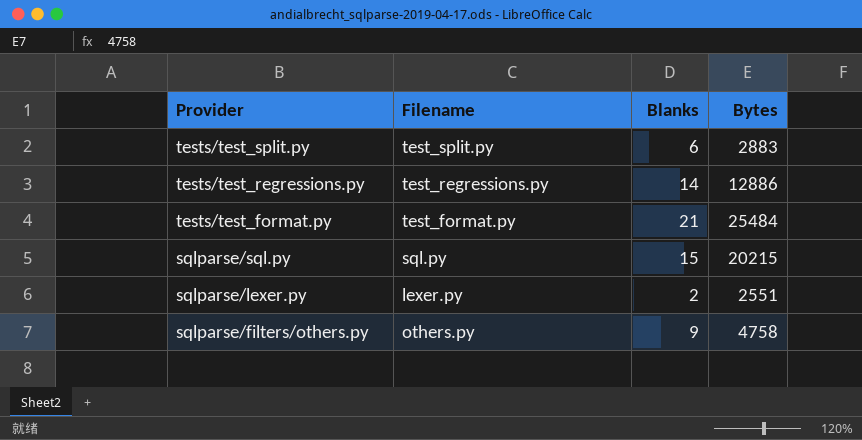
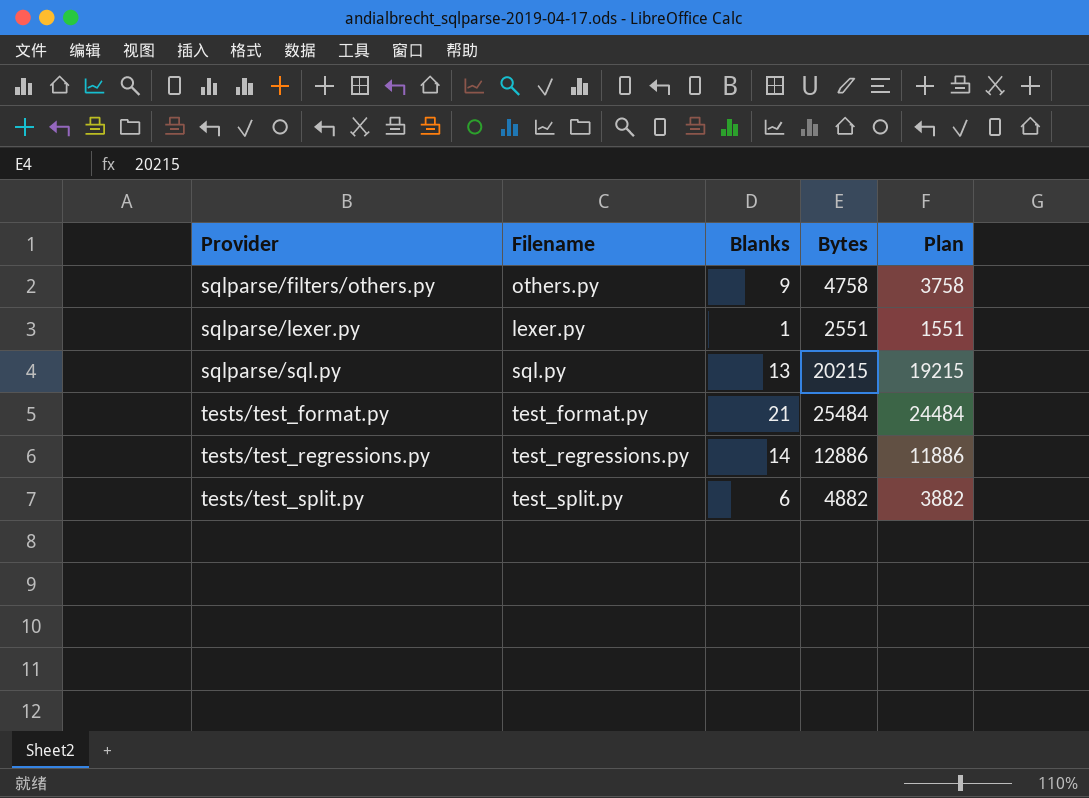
row order: Provider descending -> Provider ascending
column Plan | formula: none -> [Bytes] - 1000
sqlparse/lexer.py | Blanks: 2 -> 1
sqlparse/sql.py | Blanks: 15 -> 13
tests/test_split.py | Bytes: 2883 -> 4882

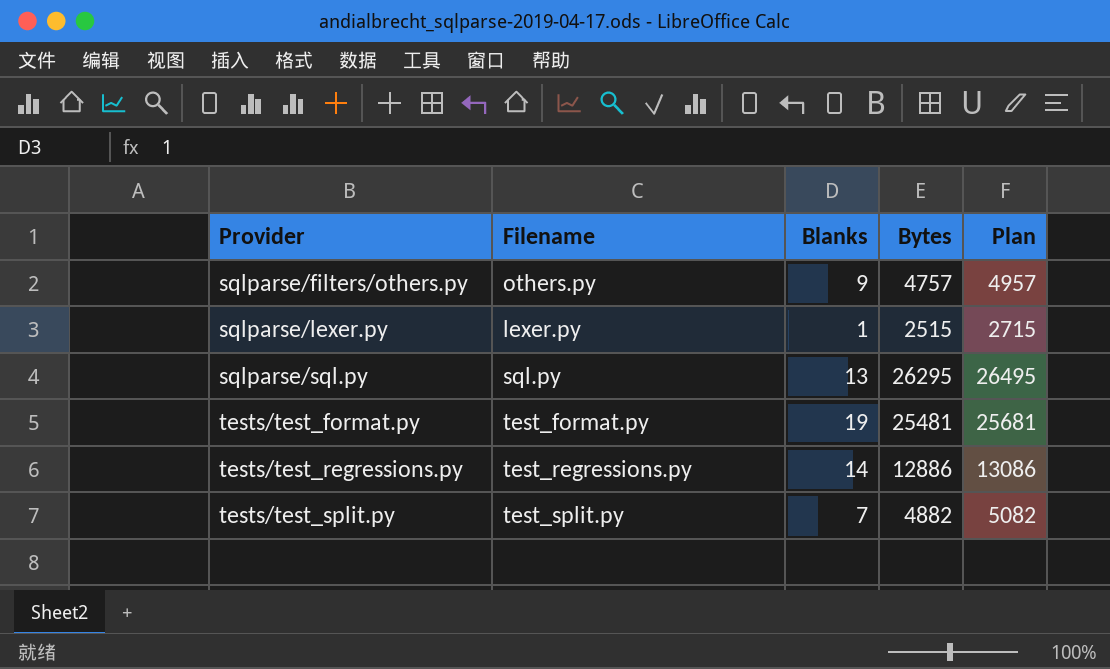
column Plan | formula: [Bytes] - 1000 -> [Bytes] + 200
sqlparse/filters/others.py | Bytes: 4758 -> 4757
sqlparse/lexer.py | Bytes: 2551 -> 2515
sqlparse/sql.py | Bytes: 20215 -> 26295
tests/test_format.py | Blanks: 21 -> 19
tests/test_format.py | Bytes: 25484 -> 25481
tests/test_split.py | Blanks: 6 -> 7

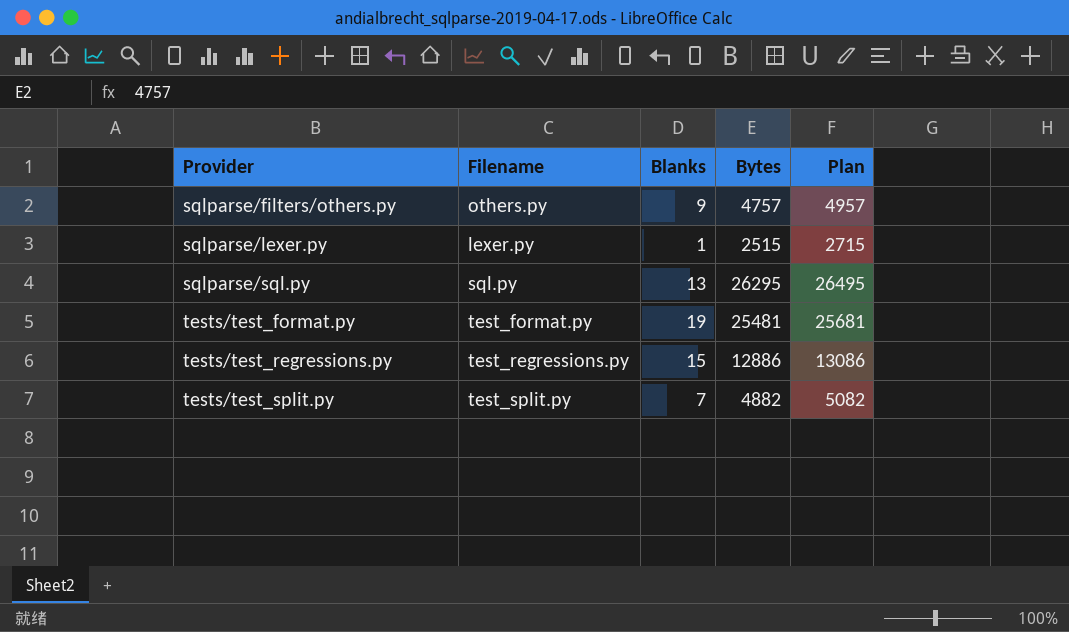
tests/test_regressions.py | Blanks: 14 -> 15

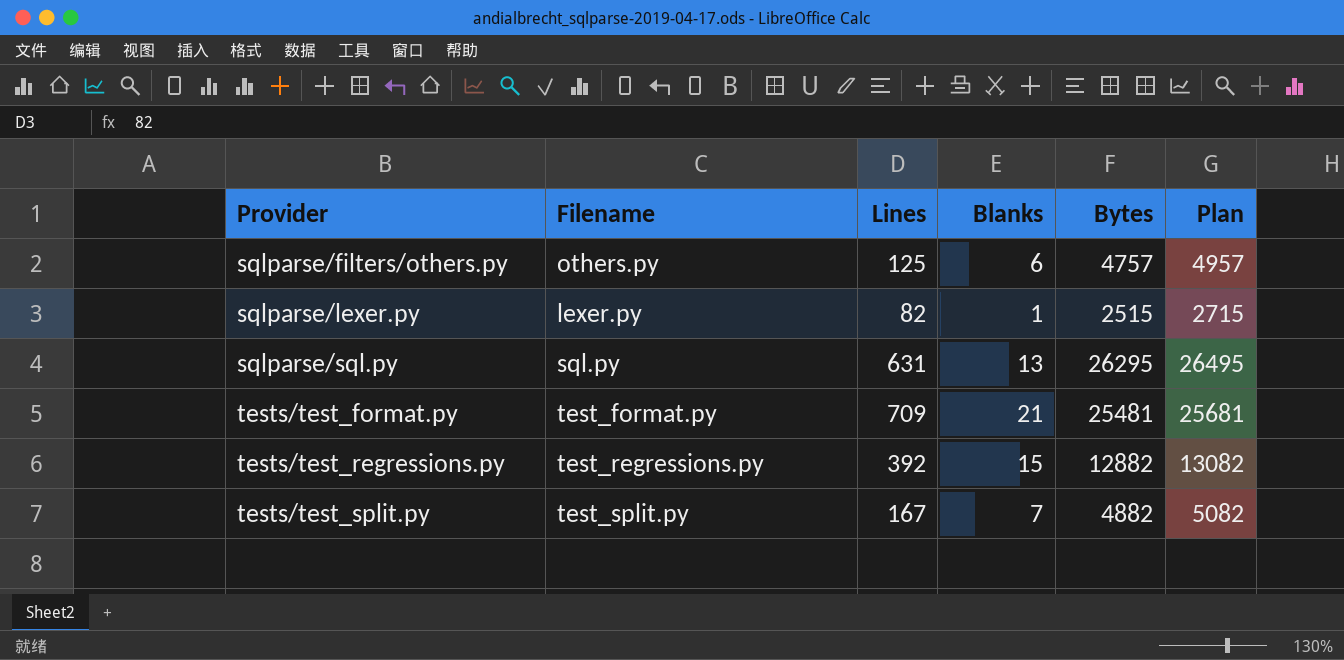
column Lines | position: none -> 3
sqlparse/filters/others.py | Blanks: 9 -> 6
tests/test_format.py | Blanks: 19 -> 21
tests/test_regressions.py | Bytes: 12886 -> 12882
tests/test_regressions.py | Plan: 13086 -> 13082

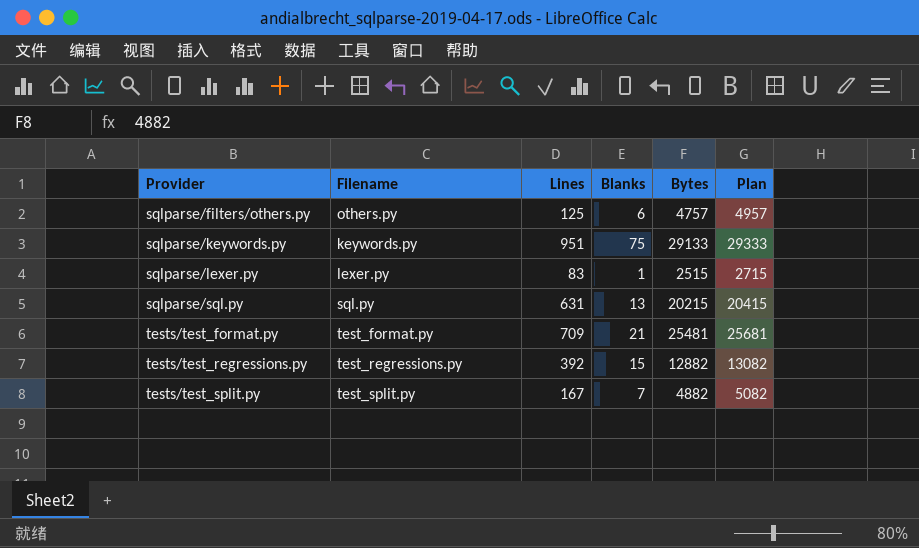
row sqlparse/keywords.py: none -> keywords.py | 951 | 75 | 29133 | 29333
sqlparse/lexer.py | Lines: 82 -> 83
sqlparse/sql.py | Bytes: 26295 -> 20215
sqlparse/sql.py | Plan: 26495 -> 20415

